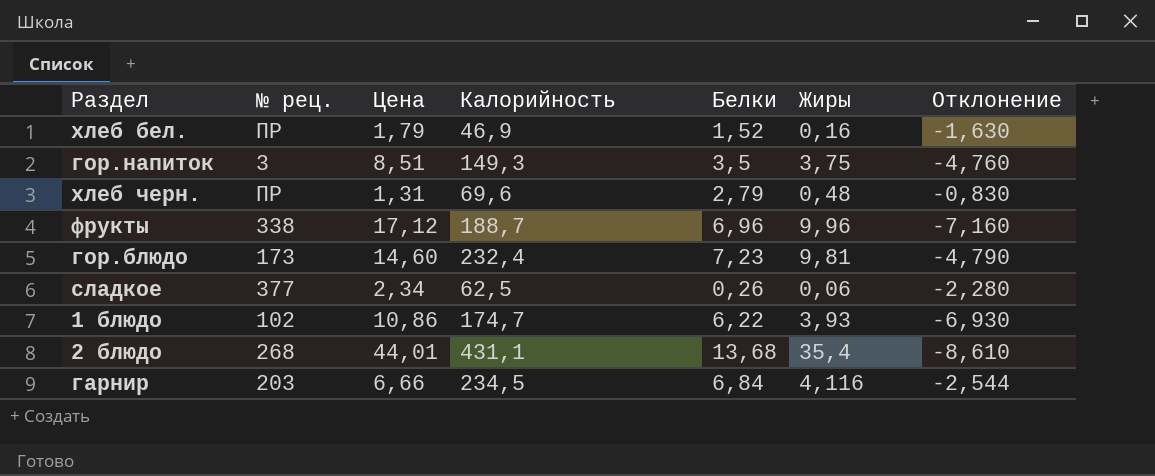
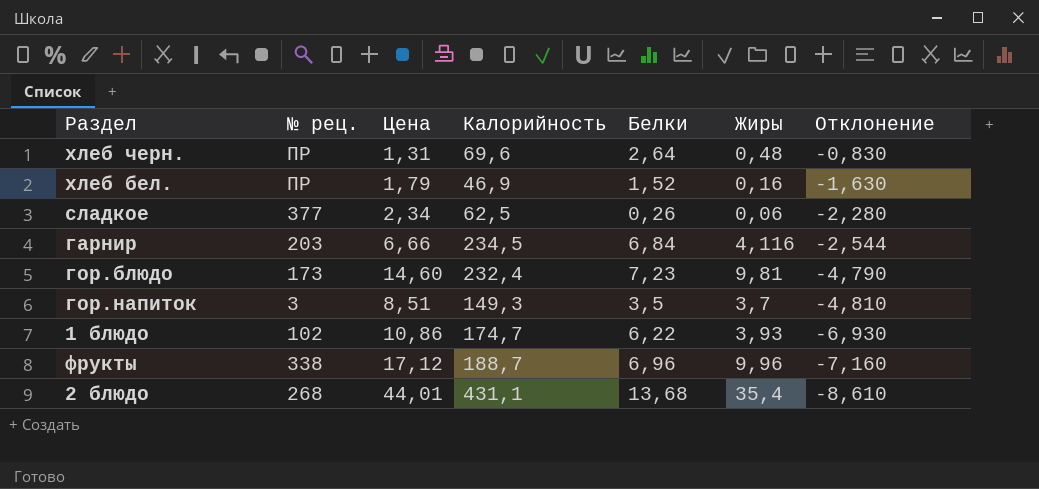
row order: none -> Отклонение descending
хлеб черн. | Белки: 2,79 -> 2,64
гор.напиток | Жиры: 3,75 -> 3,7
гор.напиток | Отклонение: -4,760 -> -4,810

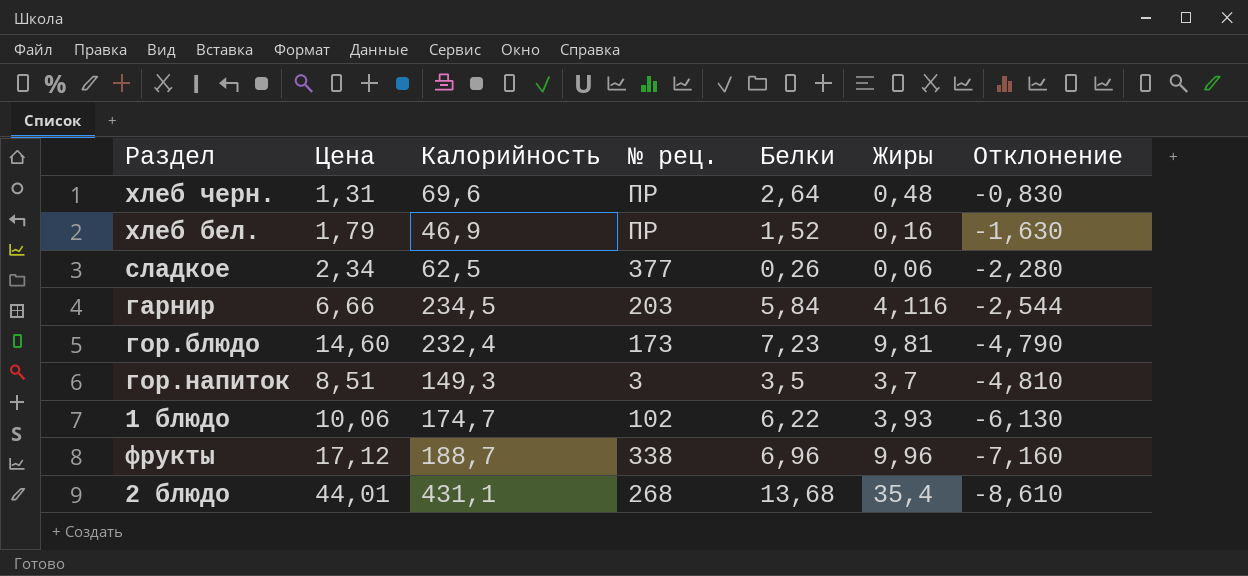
column № рец. | position: 2 -> 4
гарнир | Белки: 6,84 -> 5,84
1 блюдо | Цена: 10,86 -> 10,06
1 блюдо | Отклонение: -6,930 -> -6,130

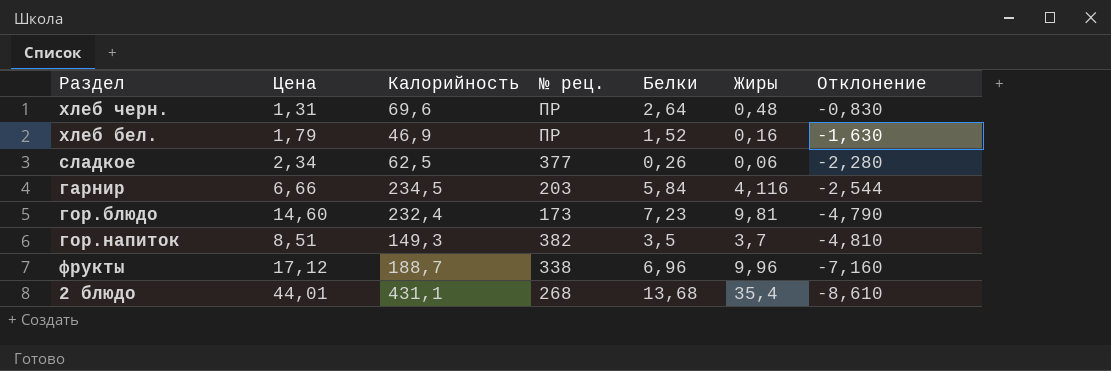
row 1 блюдо: 10,06 | 174,7 | 102 | 6,22 | 3,93 | -6,130 -> none
гор.напиток | № рец.: 3 -> 382

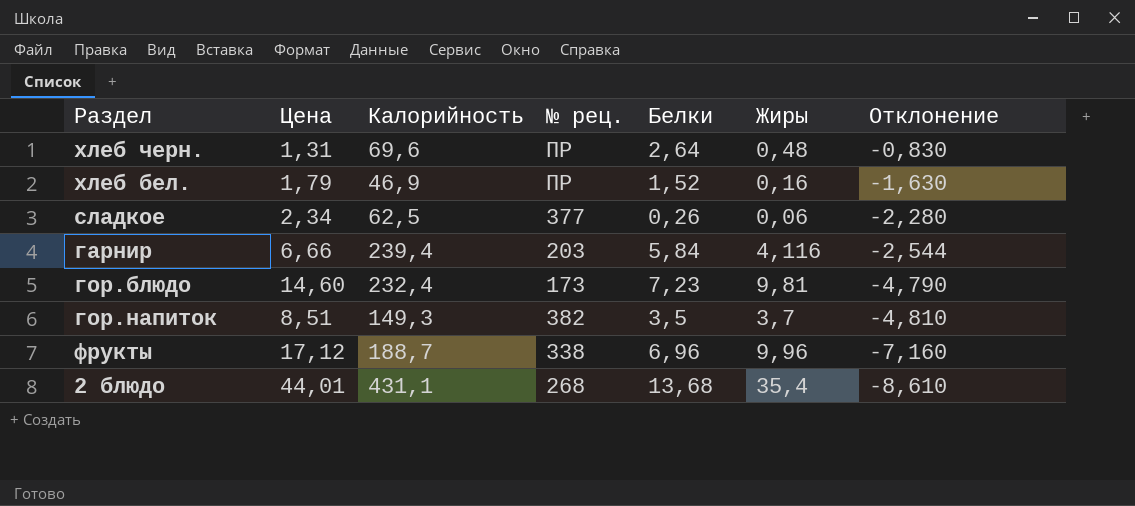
гарнир | Калорийность: 234,5 -> 239,4

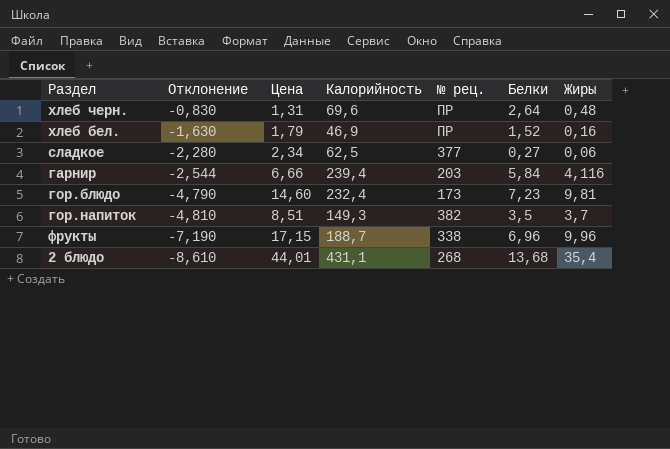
column Отклонение | position: 7 -> 2
сладкое | Белки: 0,26 -> 0,27
фрукты | Отклонение: -7,160 -> -7,190
фрукты | Цена: 17,12 -> 17,15

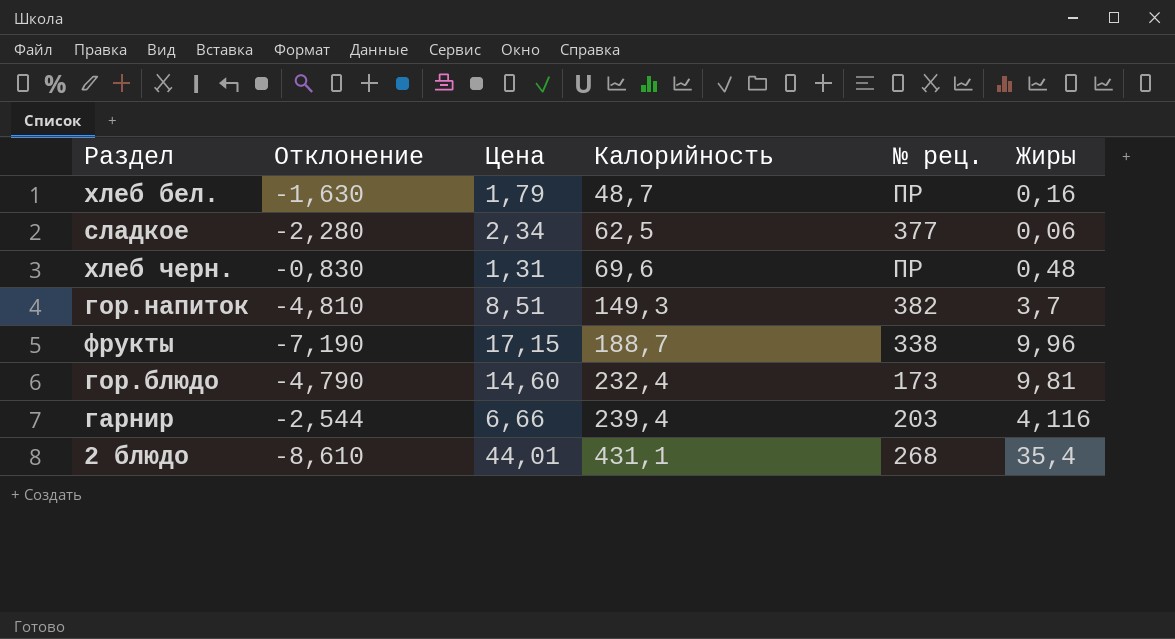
row order: Отклонение descending -> Калорийность ascending
column Белки | position: 6 -> none
хлеб бел. | Калорийность: 46,9 -> 48,7

